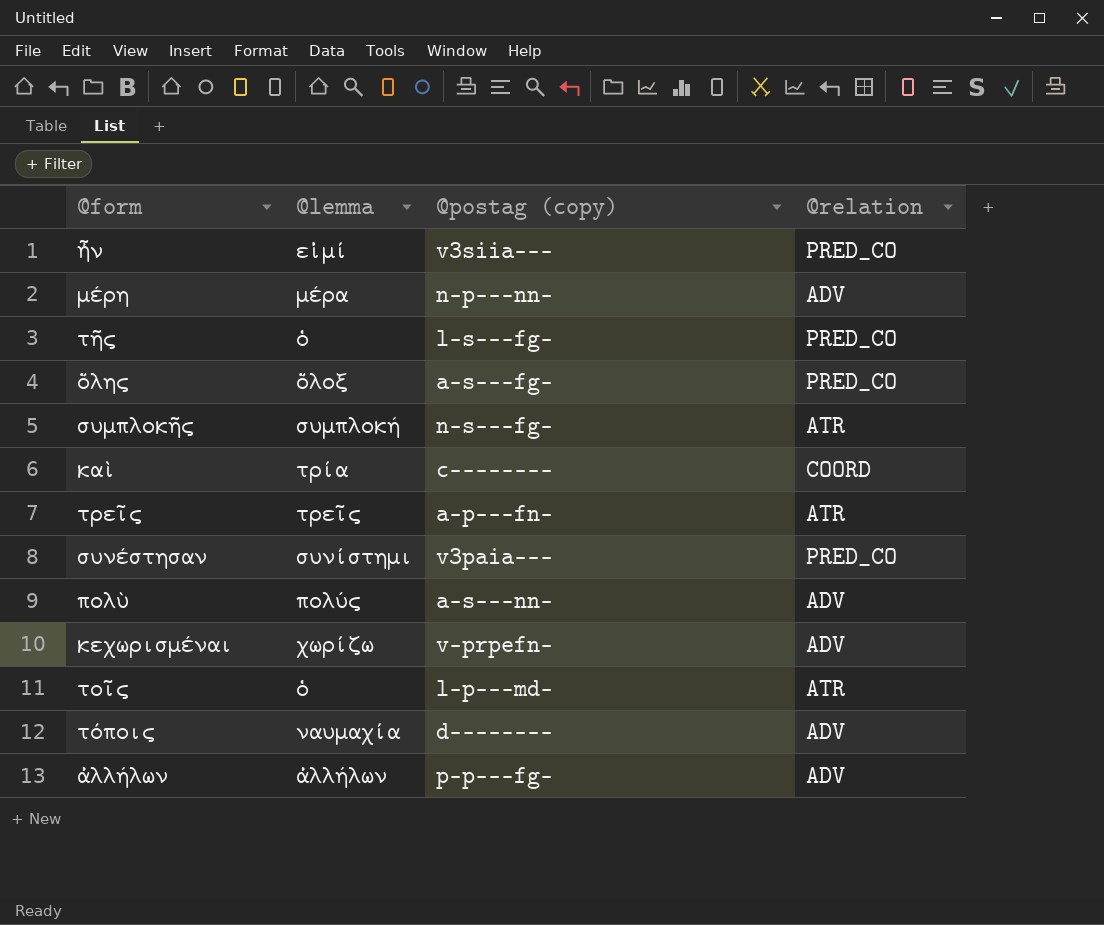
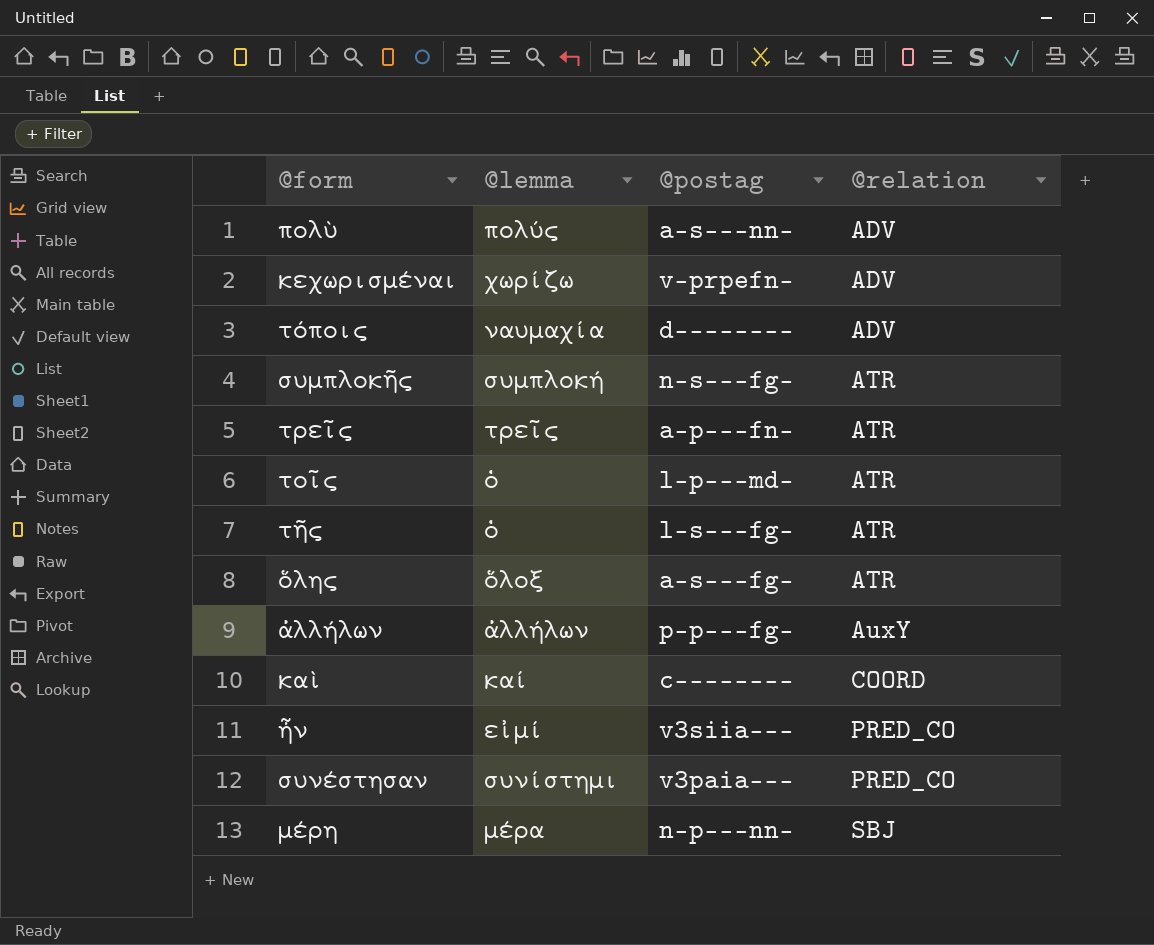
row order: none -> @relation ascending
column name: @postag (copy) -> @postag
τῆς | @relation: PRED_CO -> ATR
ὅλης | @relation: PRED_CO -> ATR
ἀλλήλων | @relation: ADV -> AuxY
καὶ | @lemma: τρία -> καί
μέρη | @relation: ADV -> SBJ

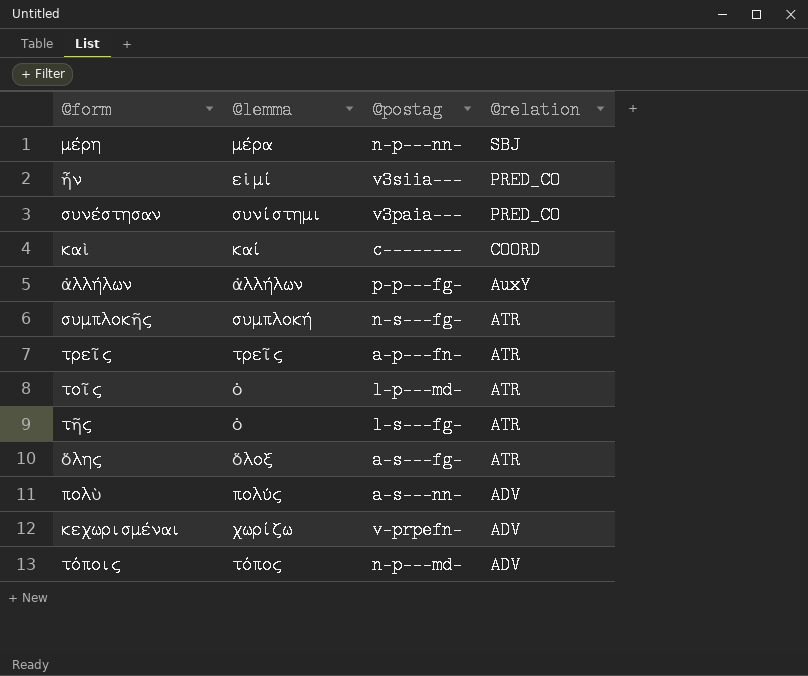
row order: @relation ascending -> @relation descending
τόποις | @lemma: ναυμαχία -> τόπος
τόποις | @postag: d-------- -> n-p---md-

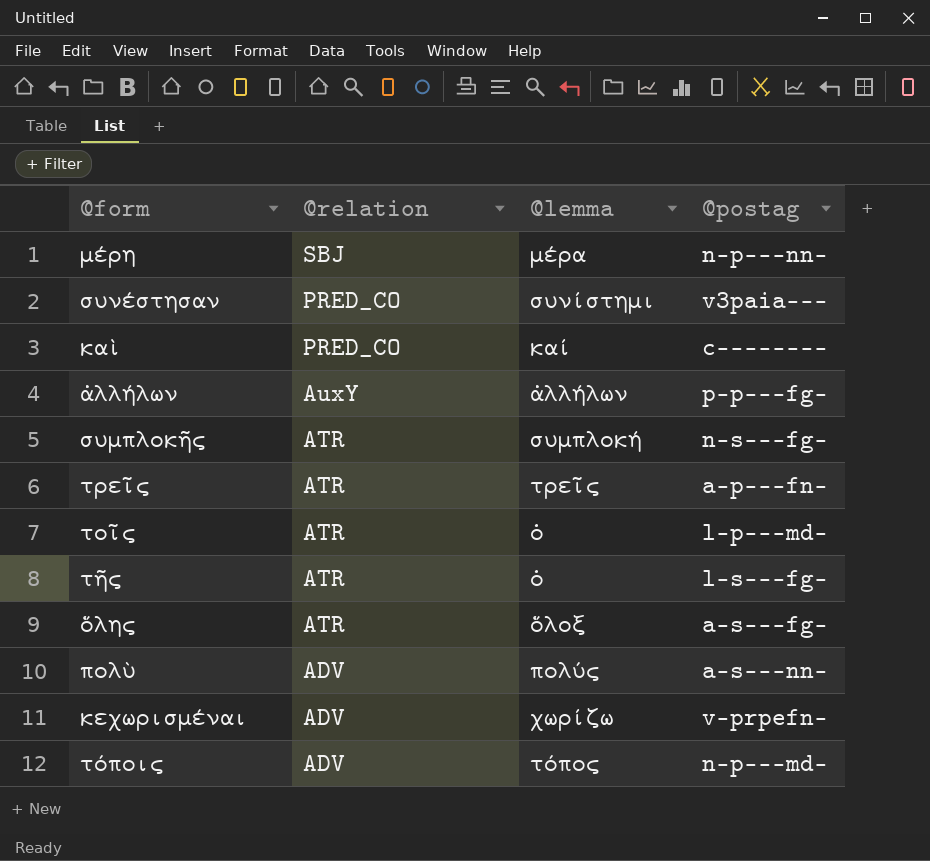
column @relation | position: 4 -> 2
row ἦν: εἰμί | v3siia--- | PRED_CO -> none
καὶ | @relation: COORD -> PRED_CO

